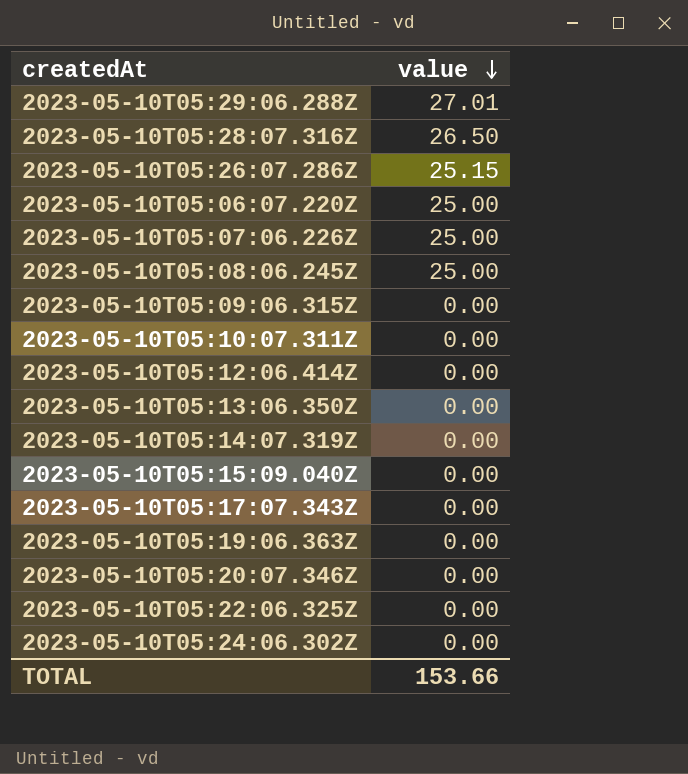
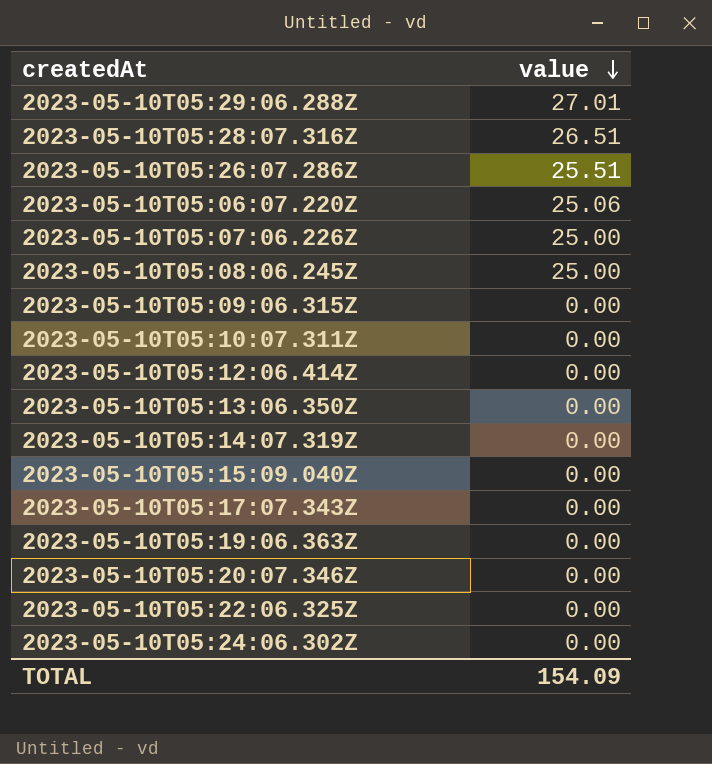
2023-05-10T05:28:07.316Z | value: 26.50 -> 26.51
2023-05-10T05:26:07.286Z | value: 25.15 -> 25.51
2023-05-10T05:06:07.220Z | value: 25.00 -> 25.06
TOTAL | value: 153.66 -> 154.09

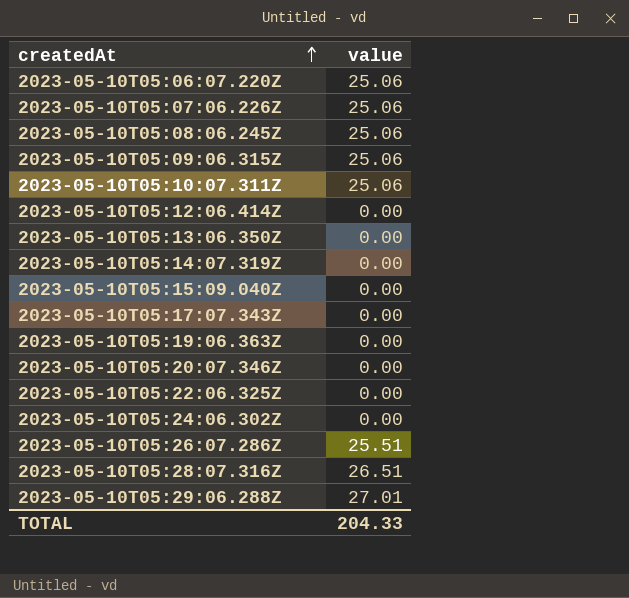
row order: value descending -> createdAt ascending
2023-05-10T05:07:06.226Z | value: 25.00 -> 25.06
2023-05-10T05:08:06.245Z | value: 25.00 -> 25.06
2023-05-10T05:09:06.315Z | value: 0.00 -> 25.06
2023-05-10T05:10:07.311Z | value: 0.00 -> 25.06
TOTAL | value: 154.09 -> 204.33

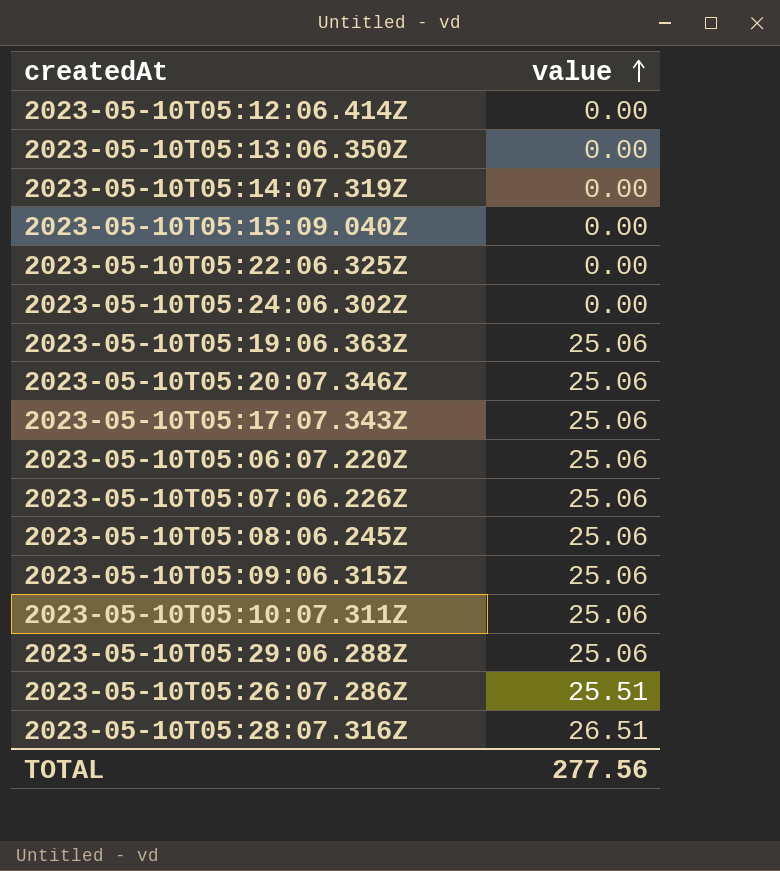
row order: createdAt ascending -> value ascending
2023-05-10T05:19:06.363Z | value: 0.00 -> 25.06
2023-05-10T05:20:07.346Z | value: 0.00 -> 25.06
2023-05-10T05:17:07.343Z | value: 0.00 -> 25.06
2023-05-10T05:29:06.288Z | value: 27.01 -> 25.06
TOTAL | value: 204.33 -> 277.56

